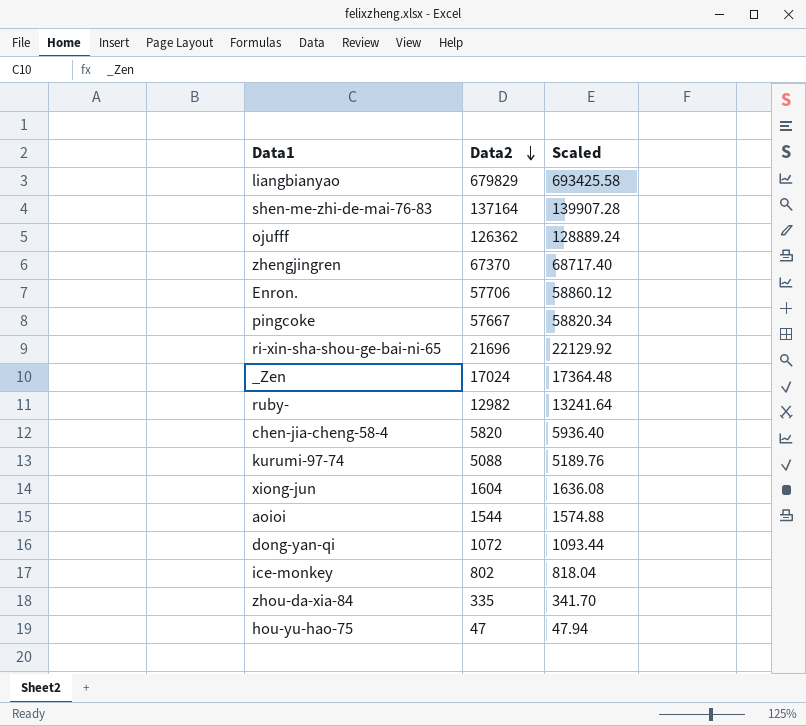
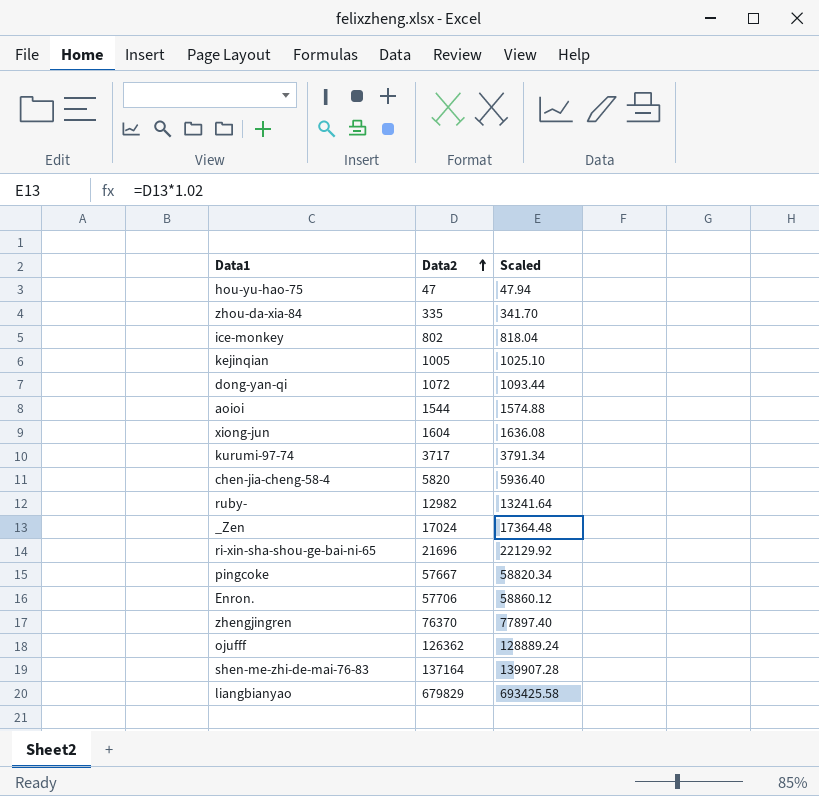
row order: Data2 descending -> Data2 ascending
row kejinqian: none -> 1005 | 1025.10
kurumi-97-74 | Data2: 5088 -> 3717
kurumi-97-74 | Scaled: 5189.76 -> 3791.34
zhengjingren | Data2: 67370 -> 76370
zhengjingren | Scaled: 68717.40 -> 77897.40

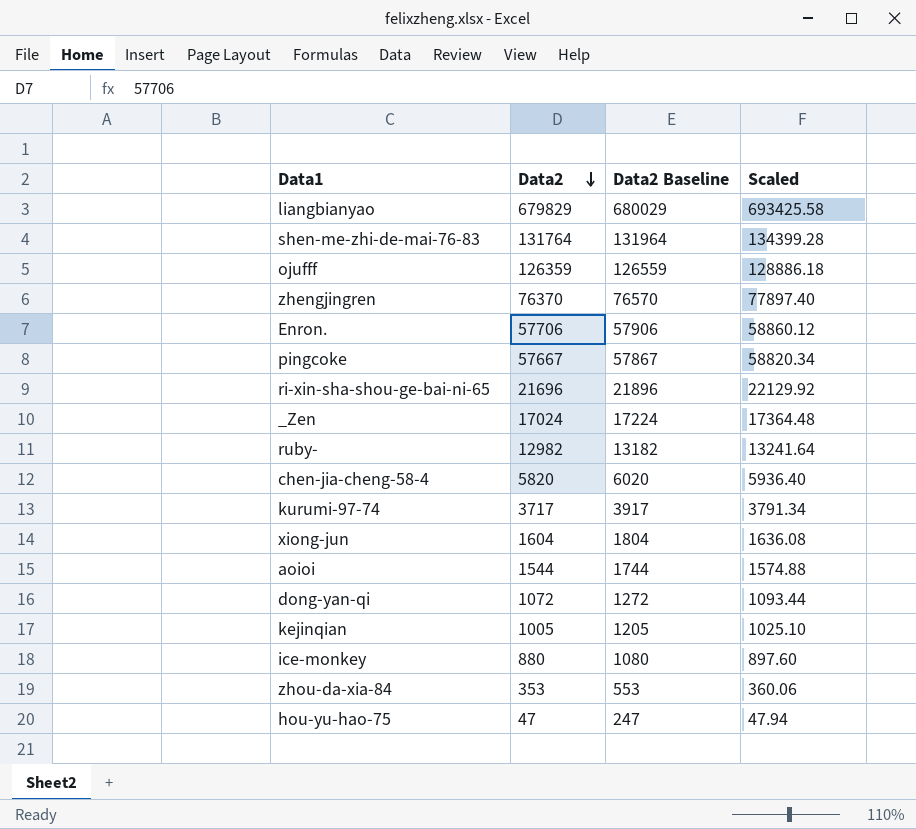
row order: Data2 ascending -> Data2 descending
column Data2 Baseline | formula: none -> [Data2] + 200
shen-me-zhi-de-mai-76-83 | Data2: 137164 -> 131764
shen-me-zhi-de-mai-76-83 | Scaled: 139907.28 -> 134399.28
ojufff | Data2: 126362 -> 126359
ojufff | Scaled: 128889.24 -> 128886.18
ice-monkey | Data2: 802 -> 880
ice-monkey | Scaled: 818.04 -> 897.60
zhou-da-xia-84 | Data2: 335 -> 353
zhou-da-xia-84 | Scaled: 341.70 -> 360.06

